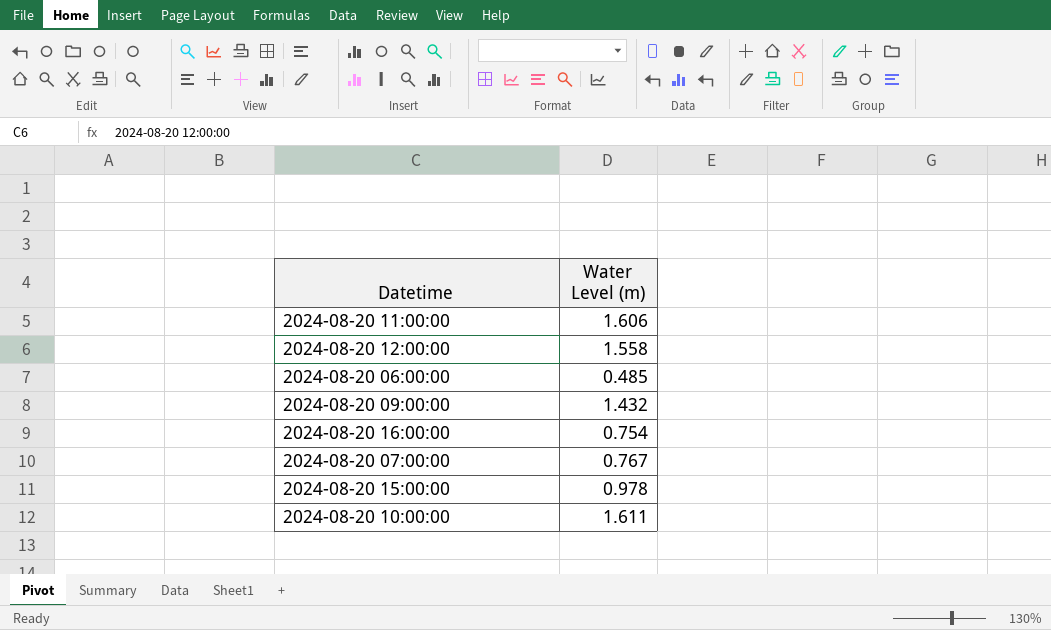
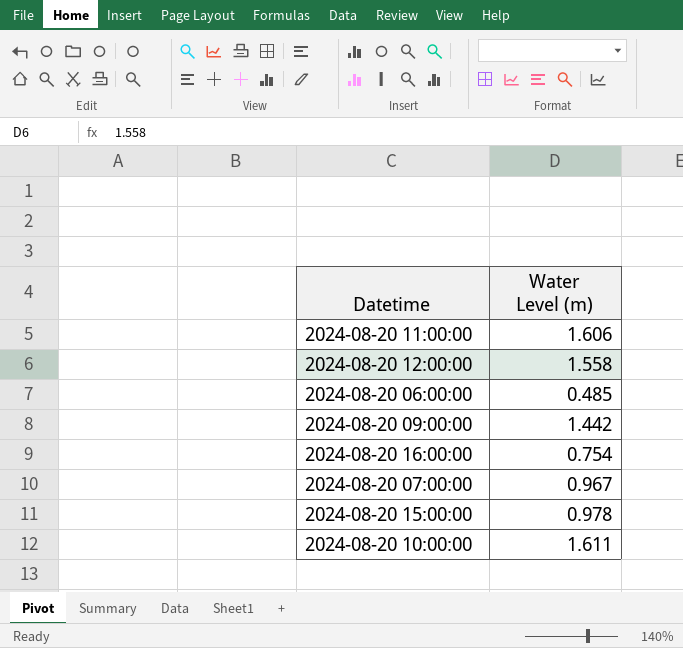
2024-08-20 09:00:00 | Water Level (m): 1.432 -> 1.442
2024-08-20 07:00:00 | Water Level (m): 0.767 -> 0.967

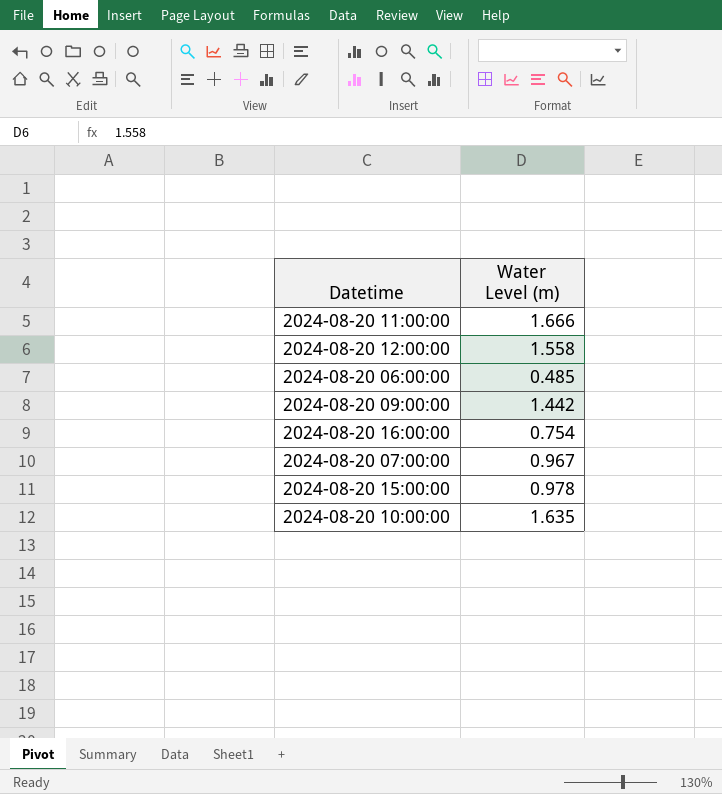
2024-08-20 11:00:00 | Water Level (m): 1.606 -> 1.666
2024-08-20 10:00:00 | Water Level (m): 1.611 -> 1.635

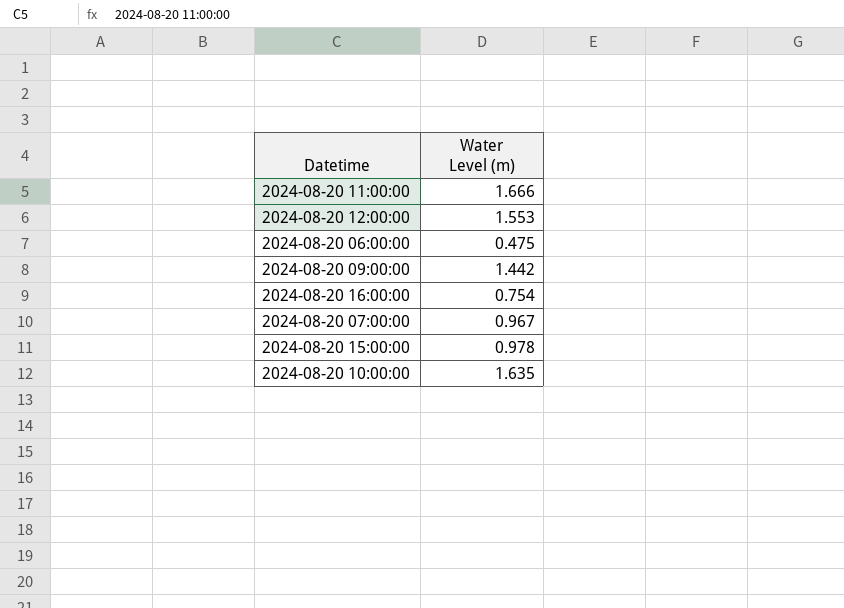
2024-08-20 12:00:00 | Water Level (m): 1.558 -> 1.553
2024-08-20 06:00:00 | Water Level (m): 0.485 -> 0.475

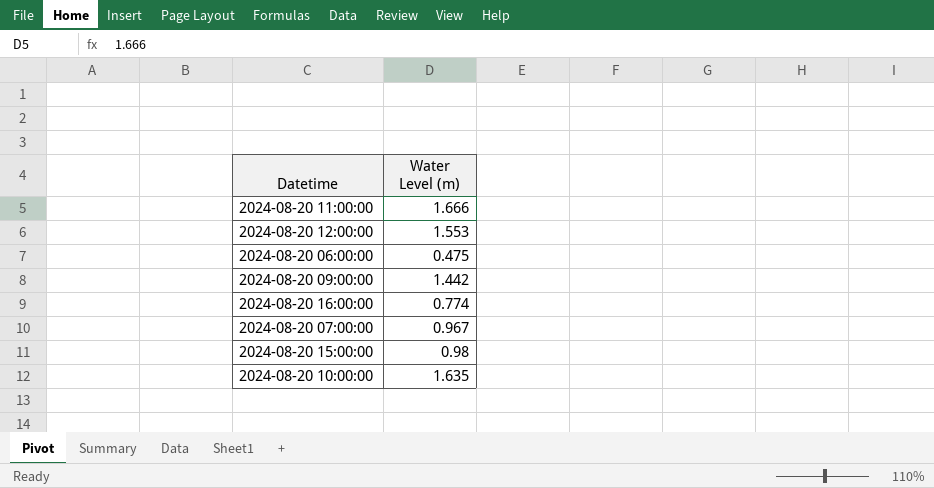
2024-08-20 16:00:00 | Water Level (m): 0.754 -> 0.774
2024-08-20 15:00:00 | Water Level (m): 0.978 -> 0.98

